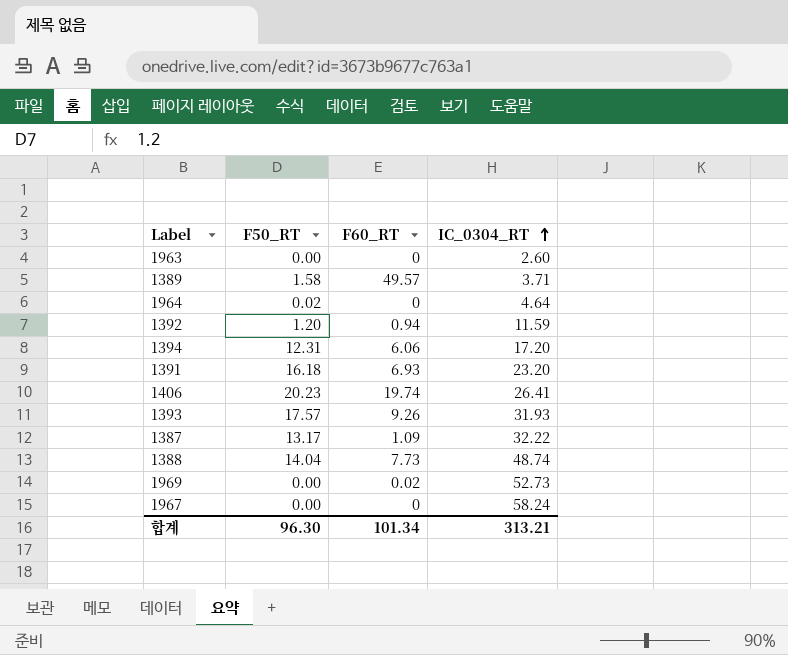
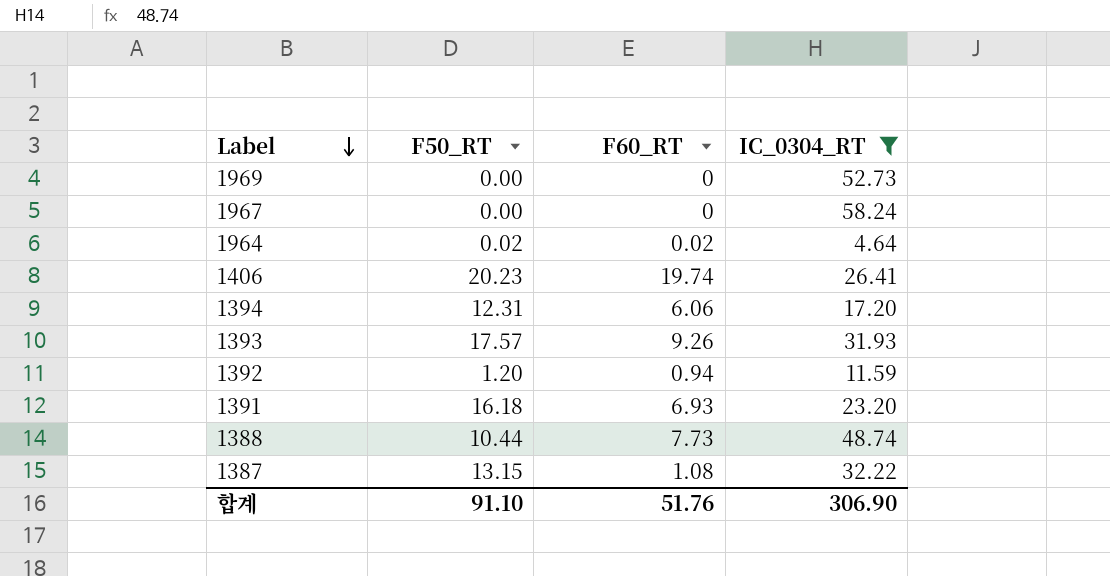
filter: none -> IC_0304_RT >= 4.64
row order: IC_0304_RT ascending -> Label descending
1969 | F60_RT: 0.02 -> 0
1964 | F60_RT: 0 -> 0.02
1388 | F50_RT: 14.04 -> 10.44
1387 | F50_RT: 13.17 -> 13.15
1387 | F60_RT: 1.09 -> 1.08
합계 | F50_RT: 96.30 -> 91.10
합계 | F60_RT: 101.34 -> 51.76
합계 | IC_0304_RT: 313.21 -> 306.90

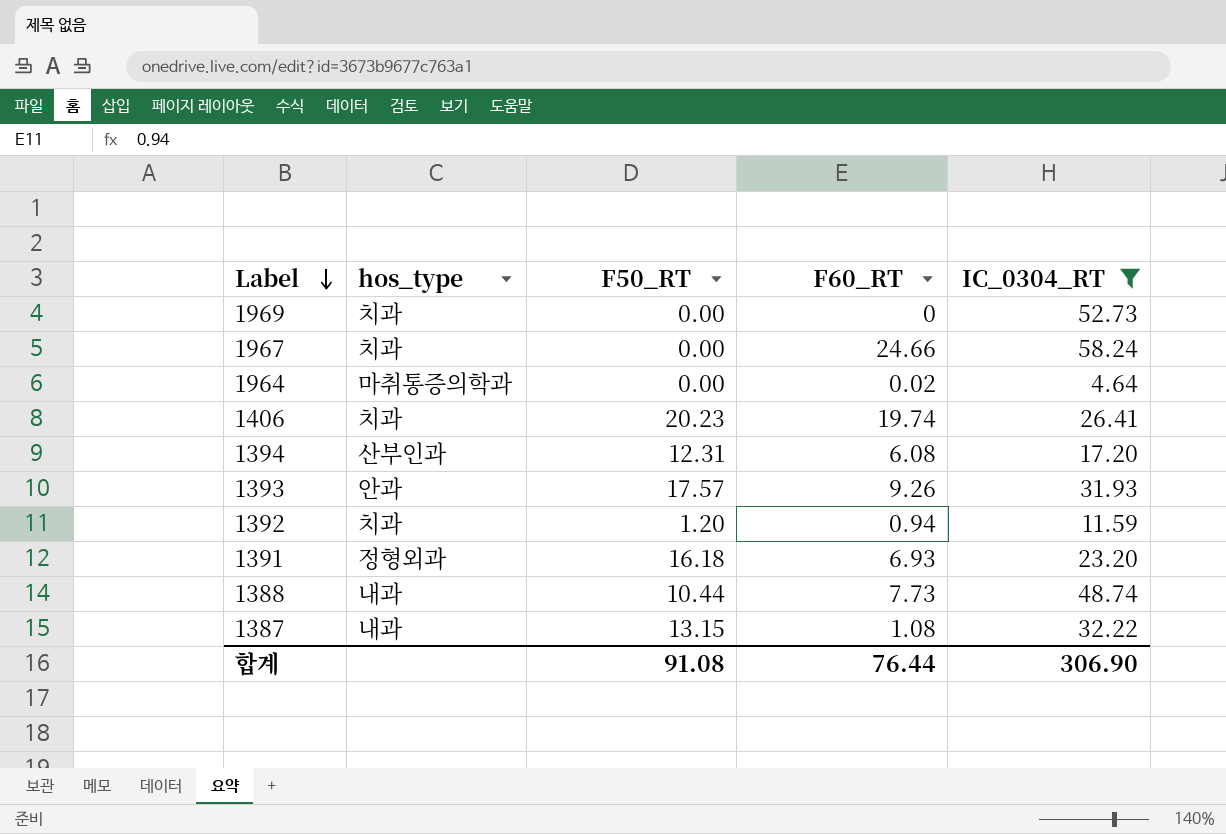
column hos_type | position: none -> 2
1967 | F60_RT: 0 -> 24.66
1964 | F50_RT: 0.02 -> 0.00
1394 | F60_RT: 6.06 -> 6.08
합계 | F50_RT: 91.10 -> 91.08
합계 | F60_RT: 51.76 -> 76.44

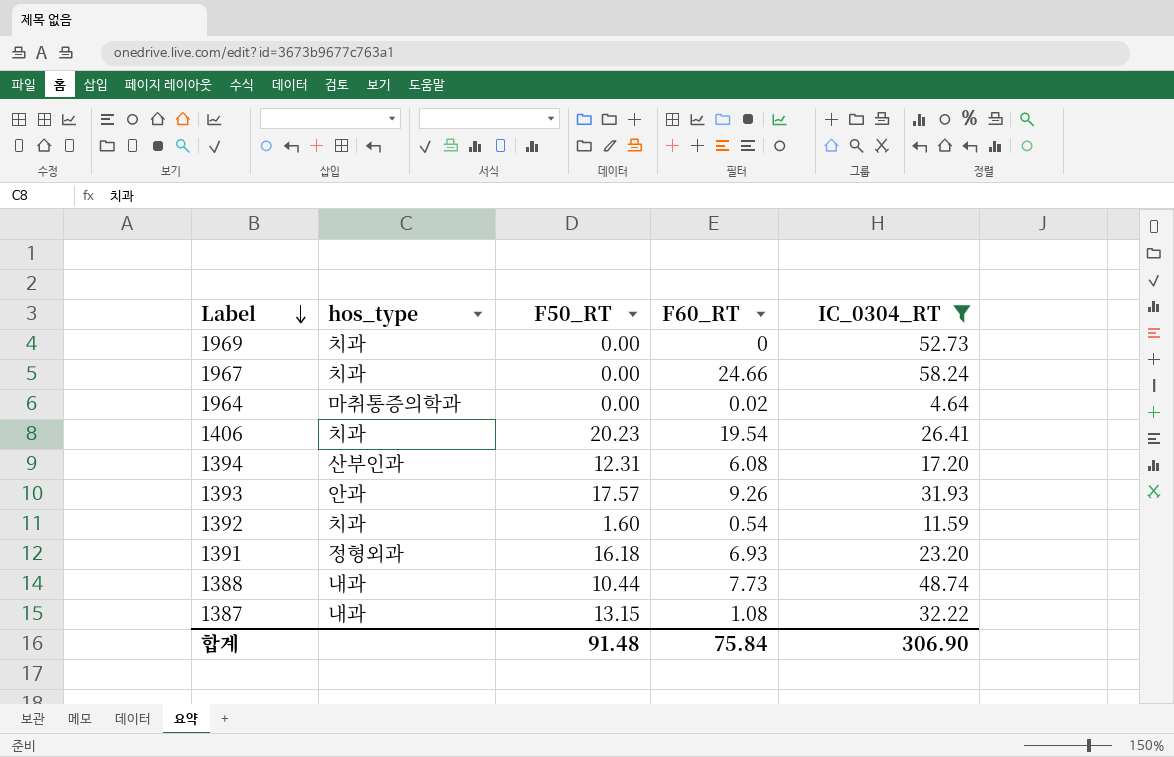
1406 | F60_RT: 19.74 -> 19.54
1392 | F50_RT: 1.20 -> 1.60
1392 | F60_RT: 0.94 -> 0.54
합계 | F50_RT: 91.08 -> 91.48
합계 | F60_RT: 76.44 -> 75.84

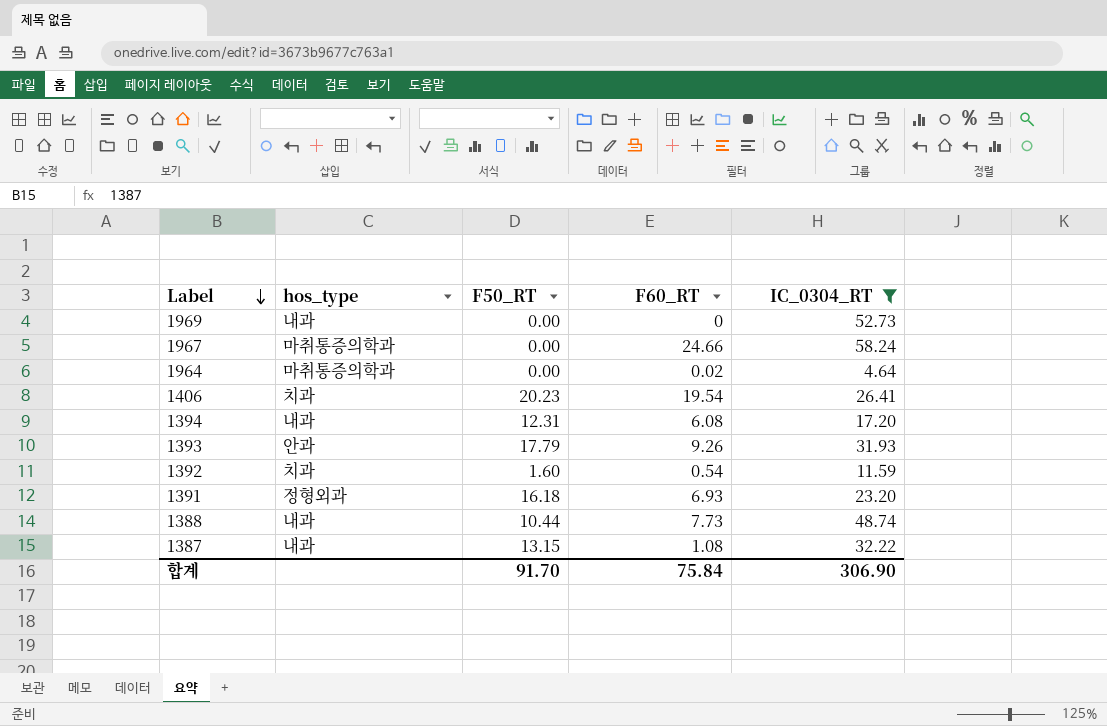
1969 | hos_type: 치과 -> 내과
1967 | hos_type: 치과 -> 마취통증의학과
1394 | hos_type: 산부인과 -> 내과
1393 | F50_RT: 17.57 -> 17.79
합계 | F50_RT: 91.48 -> 91.70

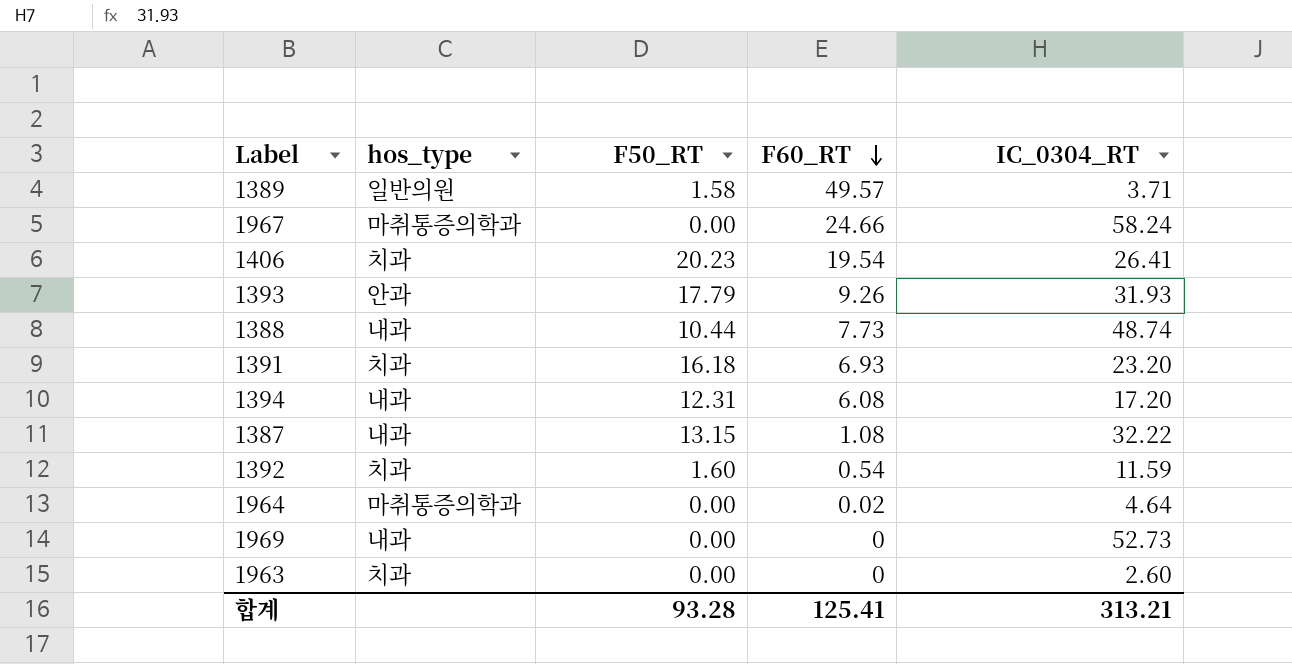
filter: IC_0304_RT >= 4.64 -> none
row order: Label descending -> F60_RT descending
1391 | hos_type: 정형외과 -> 치과
합계 | F50_RT: 91.70 -> 93.28
합계 | F60_RT: 75.84 -> 125.41
합계 | IC_0304_RT: 306.90 -> 313.21

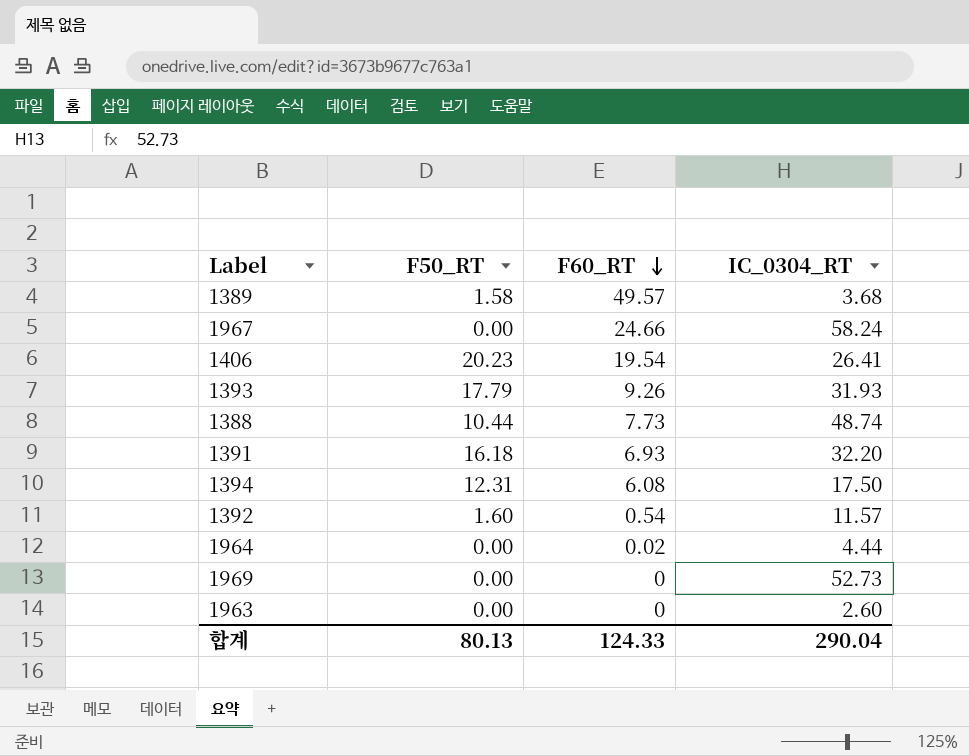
column hos_type | position: 2 -> none
row 1387: 내과 | 13.15 | 1.08 | 32.22 -> none
1389 | IC_0304_RT: 3.71 -> 3.68
1391 | IC_0304_RT: 23.20 -> 32.20
1394 | IC_0304_RT: 17.20 -> 17.50
1392 | IC_0304_RT: 11.59 -> 11.57
1964 | IC_0304_RT: 4.64 -> 4.44
합계 | F50_RT: 93.28 -> 80.13
합계 | F60_RT: 125.41 -> 124.33
합계 | IC_0304_RT: 313.21 -> 290.04

